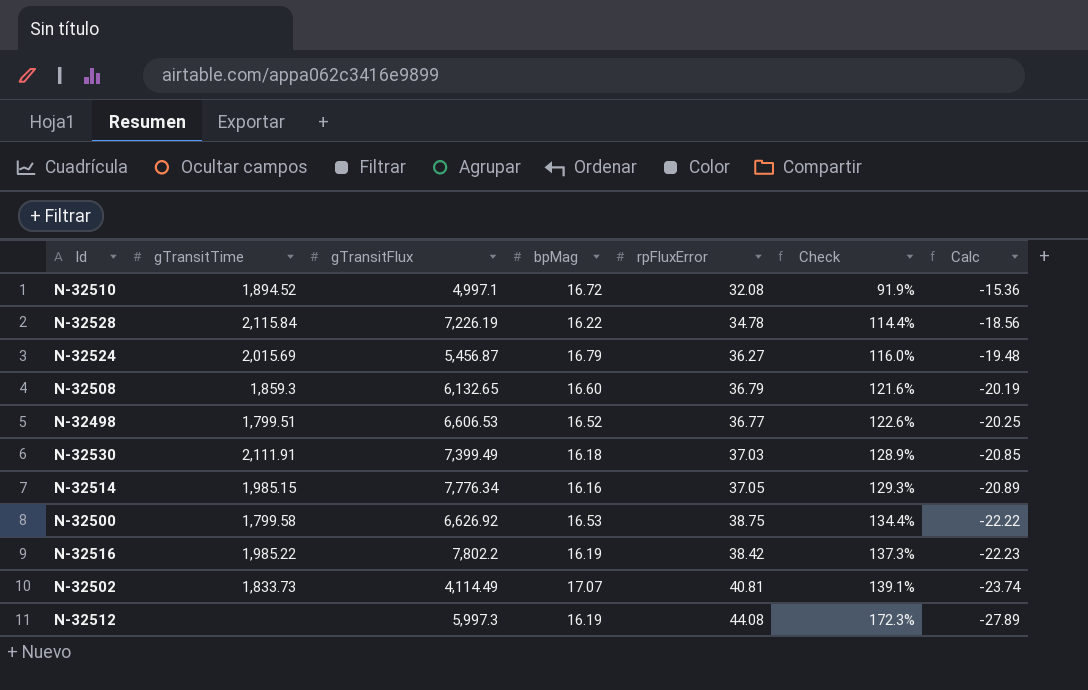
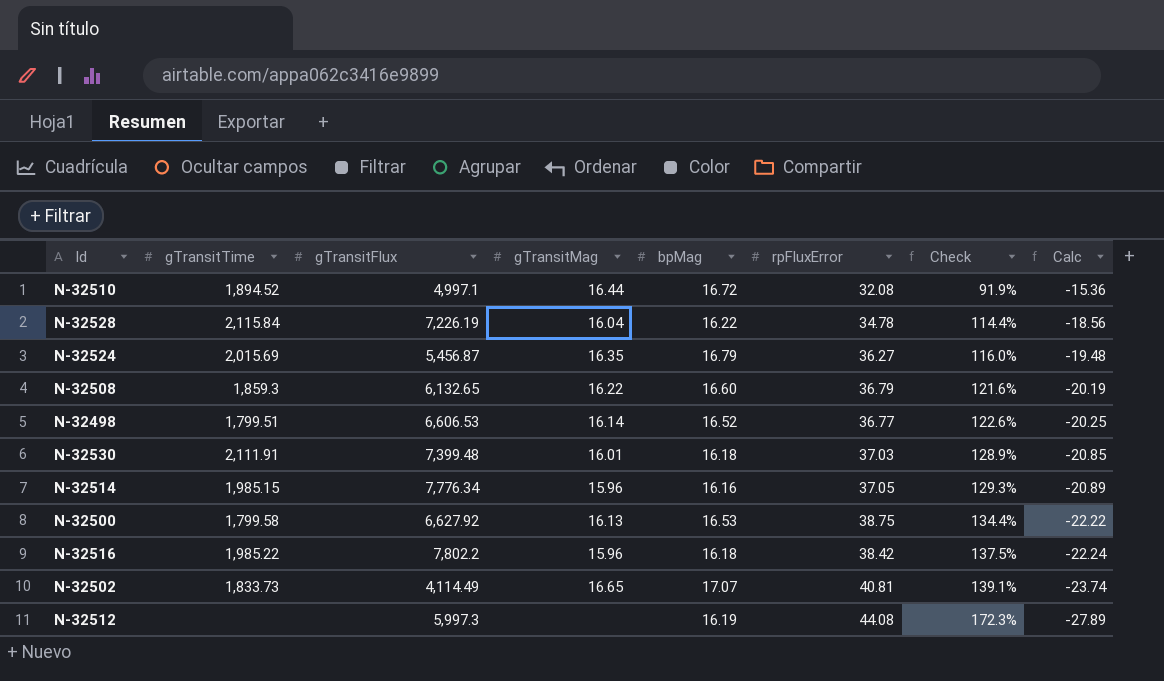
column gTransitMag | position: none -> 4
N-32530 | gTransitFlux: 7,399.49 -> 7,399.48
N-32500 | gTransitFlux: 6,626.92 -> 6,627.92
N-32516 | bpMag: 16.19 -> 16.18
N-32516 | Check: 137.3% -> 137.5%
N-32516 | Calc: -22.23 -> -22.24

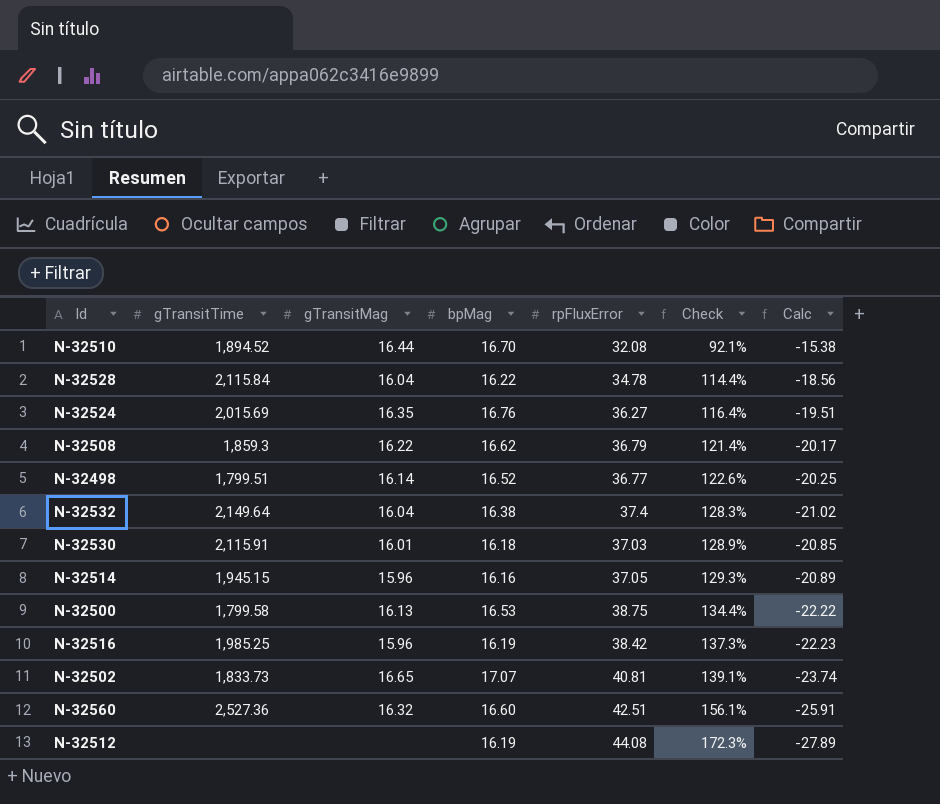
column gTransitFlux | position: 3 -> none
N-32510 | bpMag: 16.72 -> 16.70
N-32510 | Check: 91.9% -> 92.1%
N-32510 | Calc: -15.36 -> -15.38
N-32524 | bpMag: 16.79 -> 16.76
N-32524 | Check: 116.0% -> 116.4%
N-32524 | Calc: -19.48 -> -19.51
N-32508 | bpMag: 16.60 -> 16.62
N-32508 | Check: 121.6% -> 121.4%
N-32508 | Calc: -20.19 -> -20.17
row N-32532: none -> 2,149.64 | 16.04 | 16.38 | 37.4 | 128.3% | -21.02
N-32530 | gTransitTime: 2,111.91 -> 2,115.91
N-32514 | gTransitTime: 1,985.15 -> 1,945.15
N-32516 | gTransitTime: 1,985.22 -> 1,985.25
N-32516 | bpMag: 16.18 -> 16.19
N-32516 | Check: 137.5% -> 137.3%
N-32516 | Calc: -22.24 -> -22.23
row N-32560: none -> 2,527.36 | 16.32 | 16.60 | 42.51 | 156.1% | -25.91

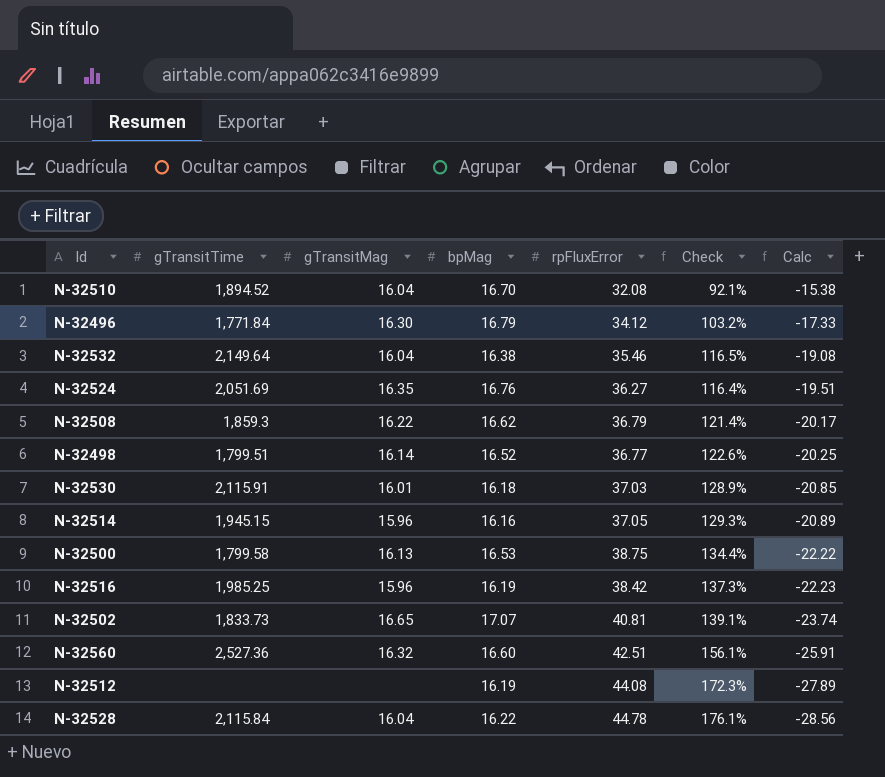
row order: Check ascending -> Calc descending
N-32510 | gTransitMag: 16.44 -> 16.04
row N-32496: none -> 1,771.84 | 16.30 | 16.79 | 34.12 | 103.2% | -17.33
N-32532 | rpFluxError: 37.4 -> 35.46
N-32532 | Check: 128.3% -> 116.5%
N-32532 | Calc: -21.02 -> -19.08
N-32524 | gTransitTime: 2,015.69 -> 2,051.69
N-32528 | rpFluxError: 34.78 -> 44.78
N-32528 | Check: 114.4% -> 176.1%
N-32528 | Calc: -18.56 -> -28.56

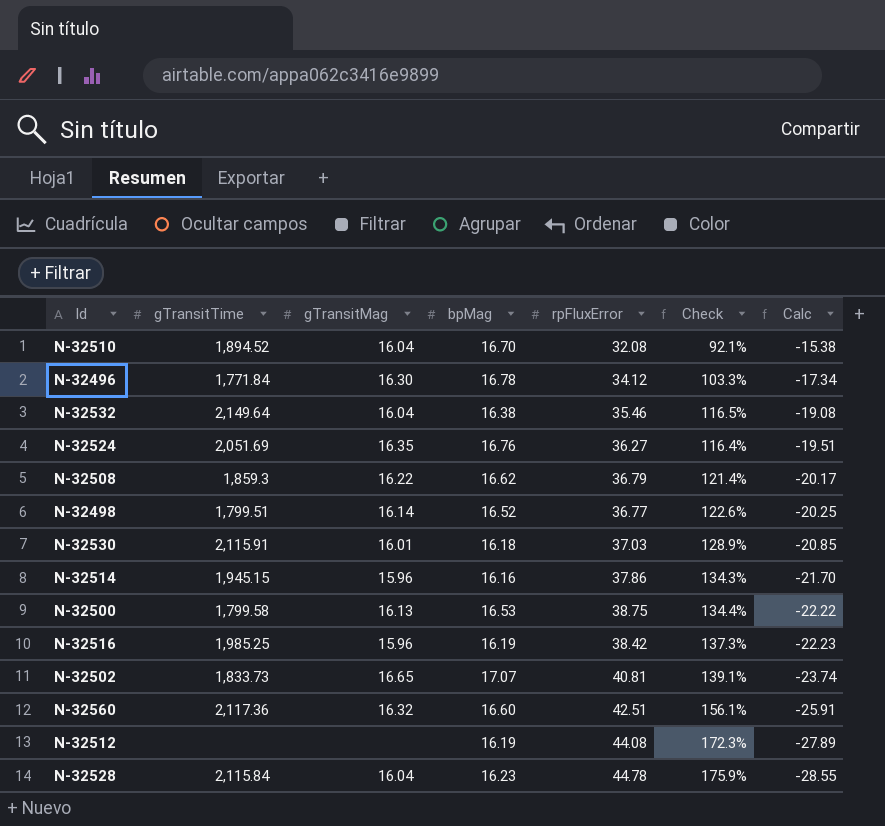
N-32496 | bpMag: 16.79 -> 16.78
N-32496 | Check: 103.2% -> 103.3%
N-32496 | Calc: -17.33 -> -17.34
N-32514 | rpFluxError: 37.05 -> 37.86
N-32514 | Check: 129.3% -> 134.3%
N-32514 | Calc: -20.89 -> -21.70
N-32560 | gTransitTime: 2,527.36 -> 2,117.36
N-32528 | bpMag: 16.22 -> 16.23
N-32528 | Check: 176.1% -> 175.9%
N-32528 | Calc: -28.56 -> -28.55

